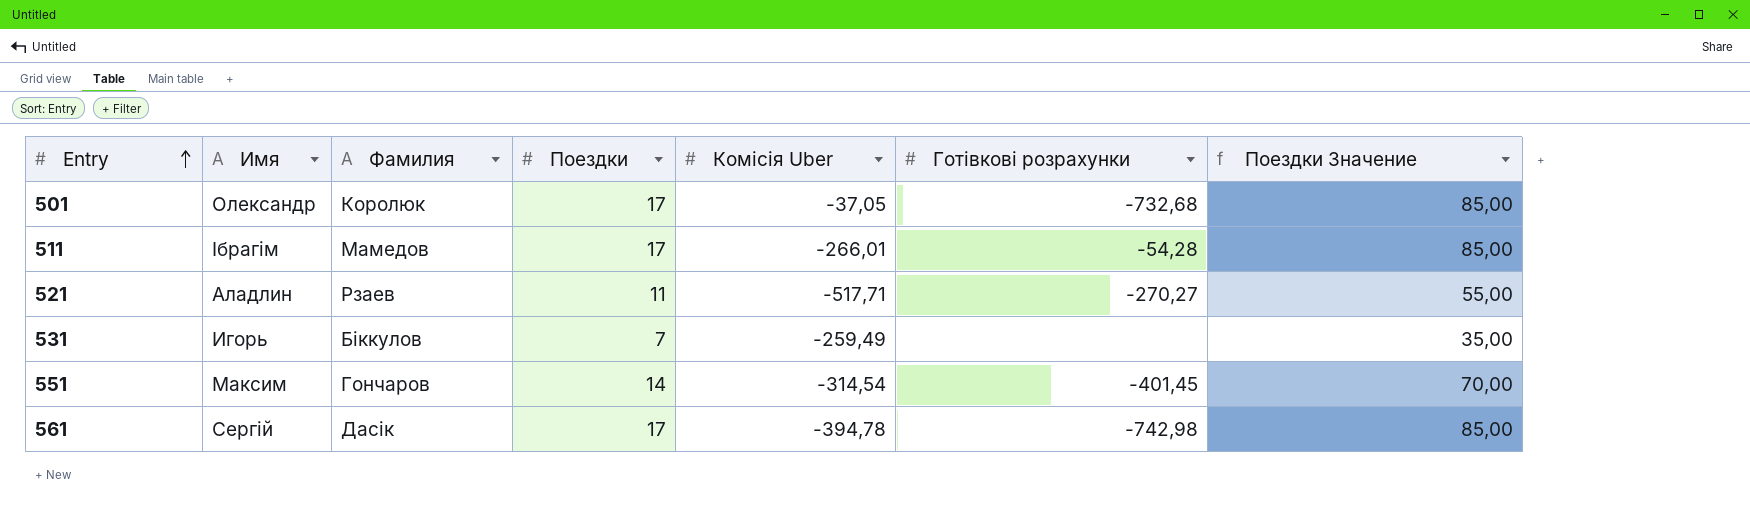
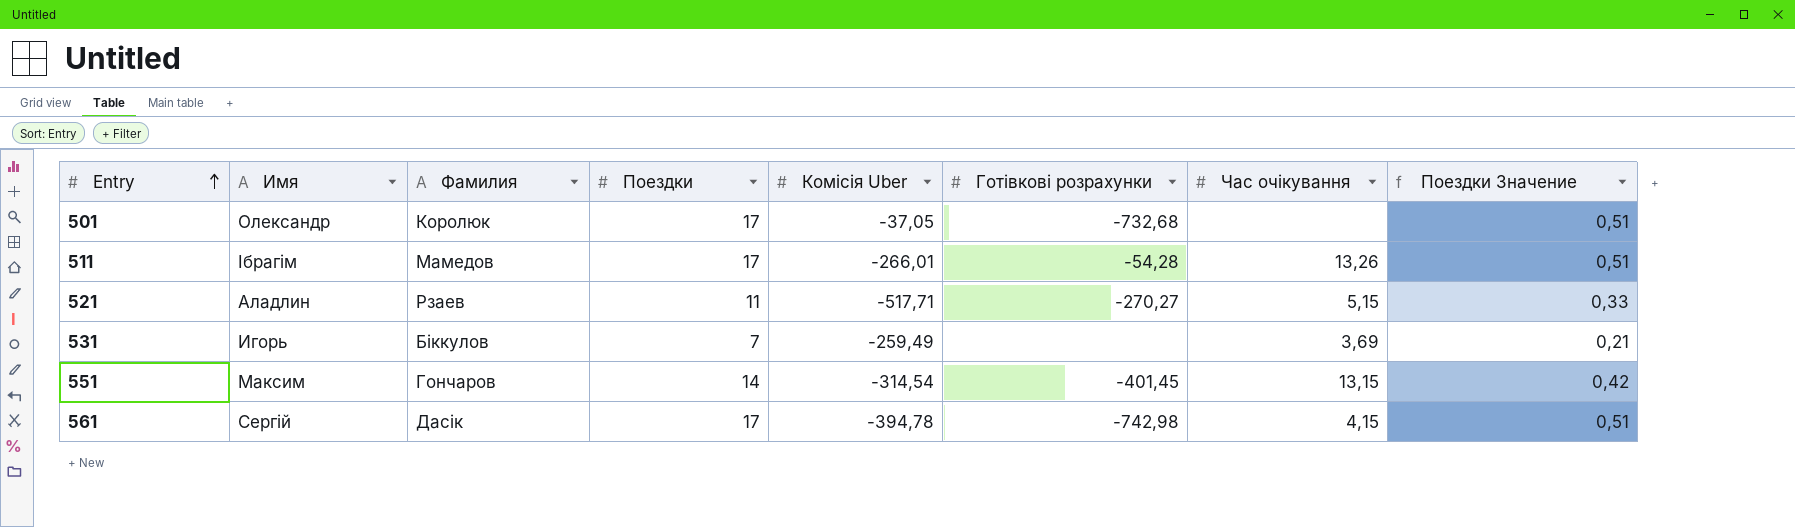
column Час очікування | position: none -> 7
column Поездки Значение | formula: [Поездки] * 5 -> [Поездки] * 0,03

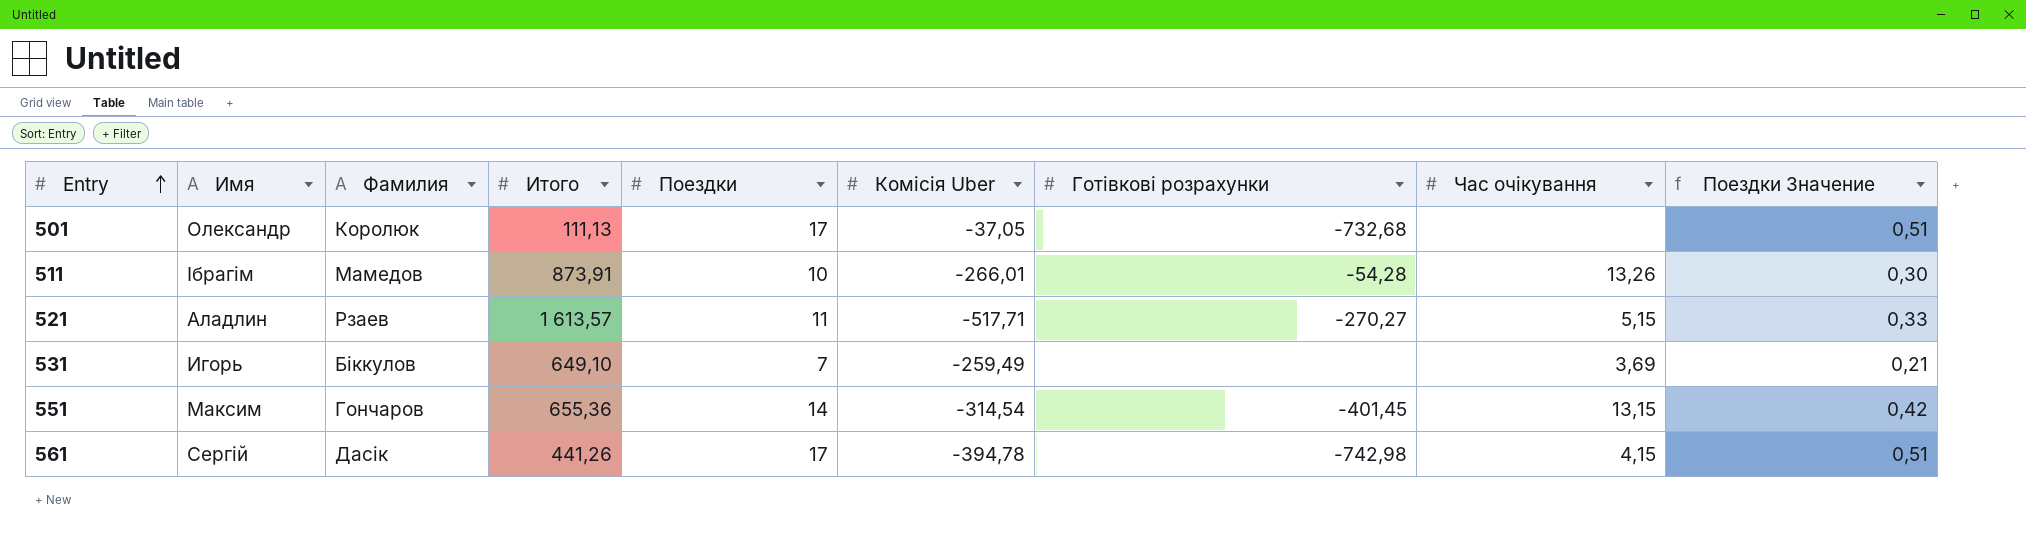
column Итого | position: none -> 4
511 | Поездки: 17 -> 10
511 | Поездки Значение: 0,51 -> 0,30

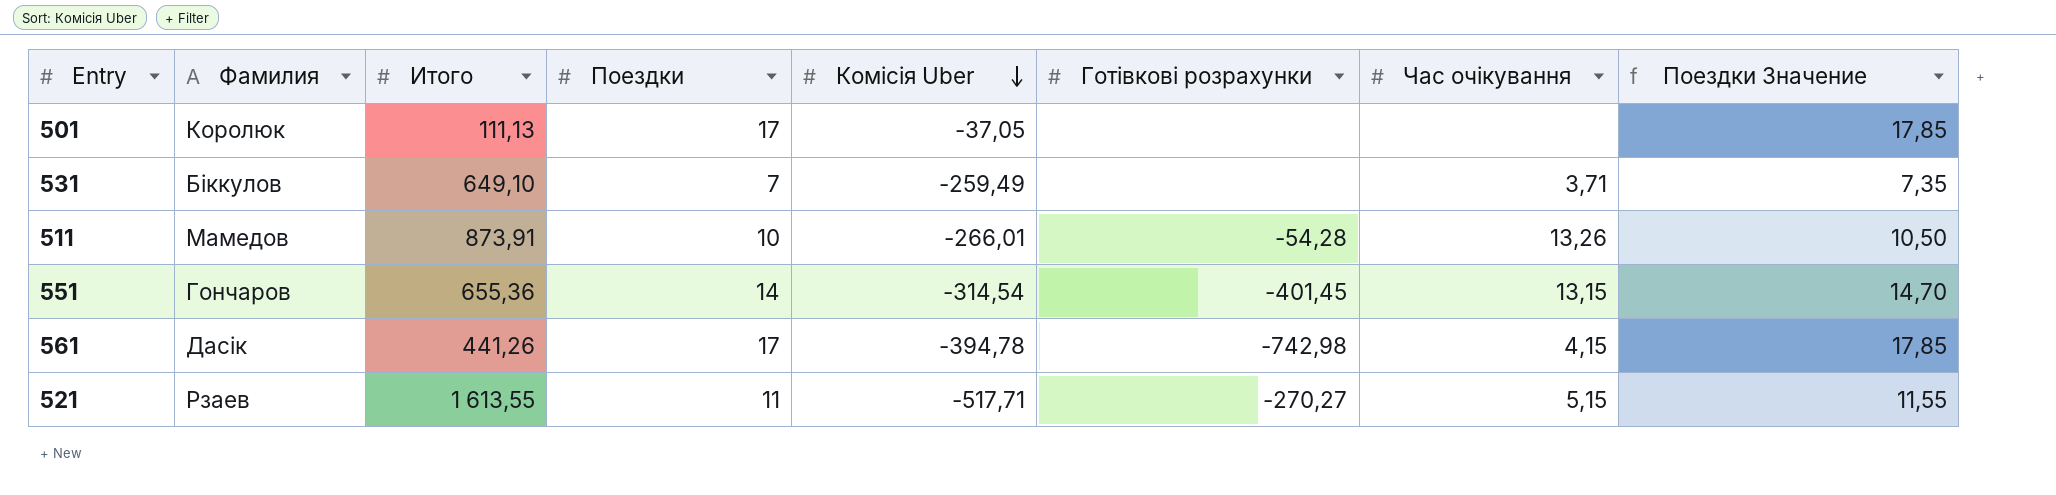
row order: Entry ascending -> Комісія Uber descending
column Имя | position: 2 -> none
column Поездки Значение | formula: [Поездки] * 0,03 -> [Поездки] * 1,05
501 | Готівкові розрахунки: -732,68 -> none
531 | Час очікування: 3,69 -> 3,71
521 | Итого: 1 613,57 -> 1 613,55

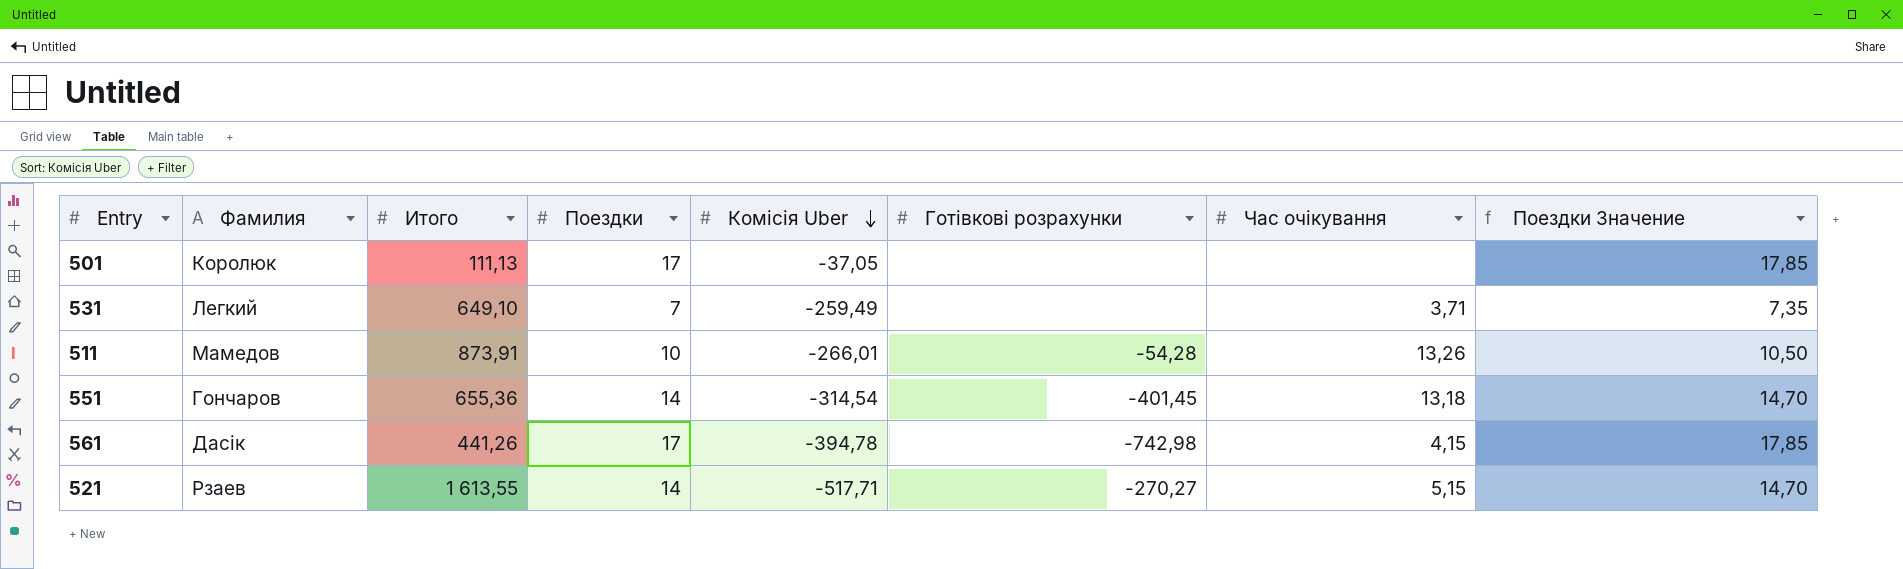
531 | Фамилия: Біккулов -> Легкий
551 | Час очікування: 13,15 -> 13,18
521 | Поездки: 11 -> 14
521 | Поездки Значение: 11,55 -> 14,70

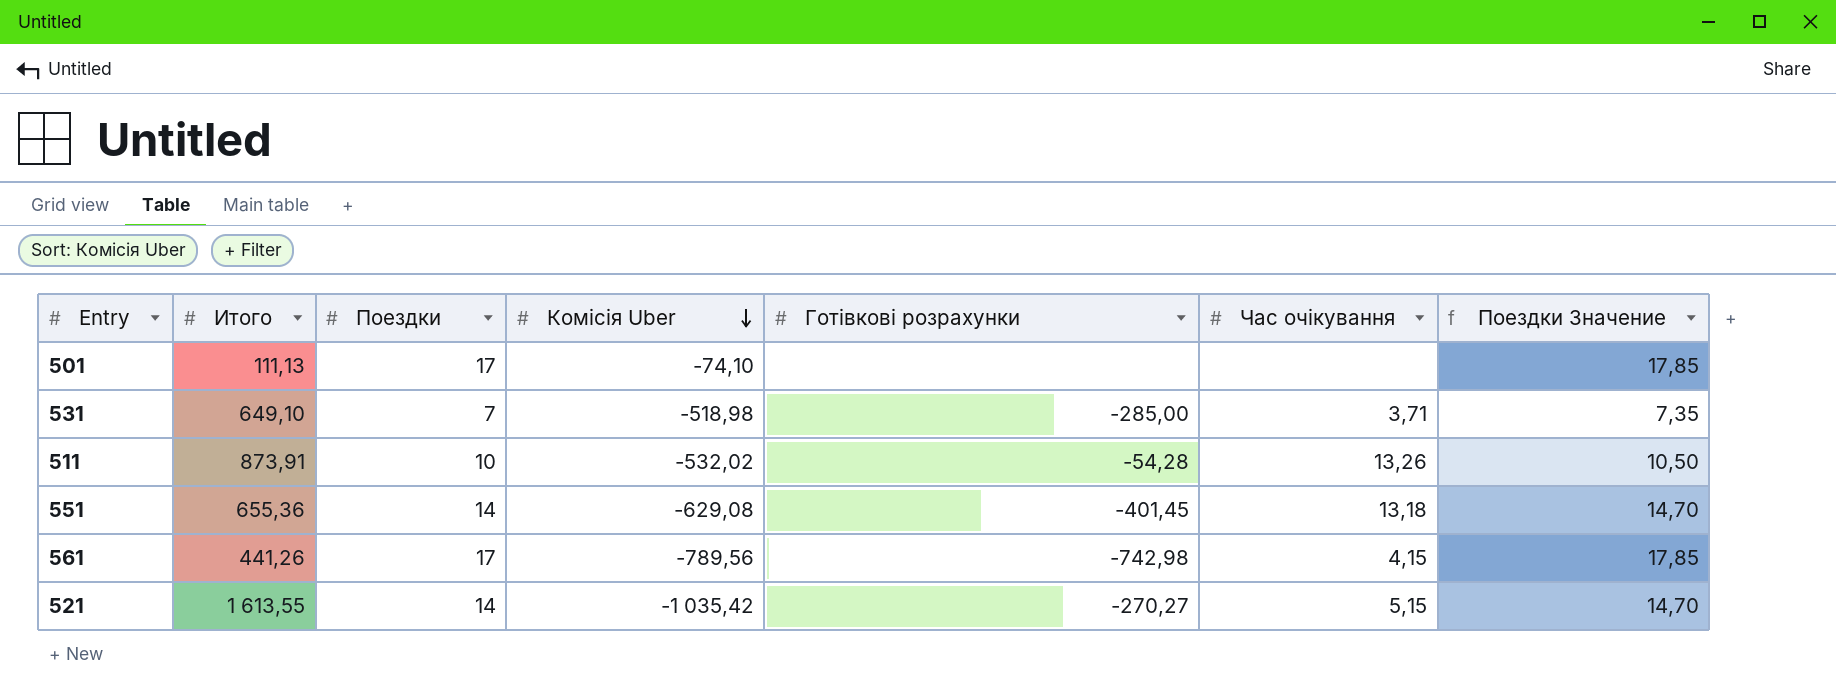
column Фамилия | position: 2 -> none
501 | Комісія Uber: -37,05 -> -74,10
531 | Комісія Uber: -259,49 -> -518,98
531 | Готівкові розрахунки: none -> -285,00
511 | Комісія Uber: -266,01 -> -532,02
551 | Комісія Uber: -314,54 -> -629,08
561 | Комісія Uber: -394,78 -> -789,56
521 | Комісія Uber: -517,71 -> -1 035,42

